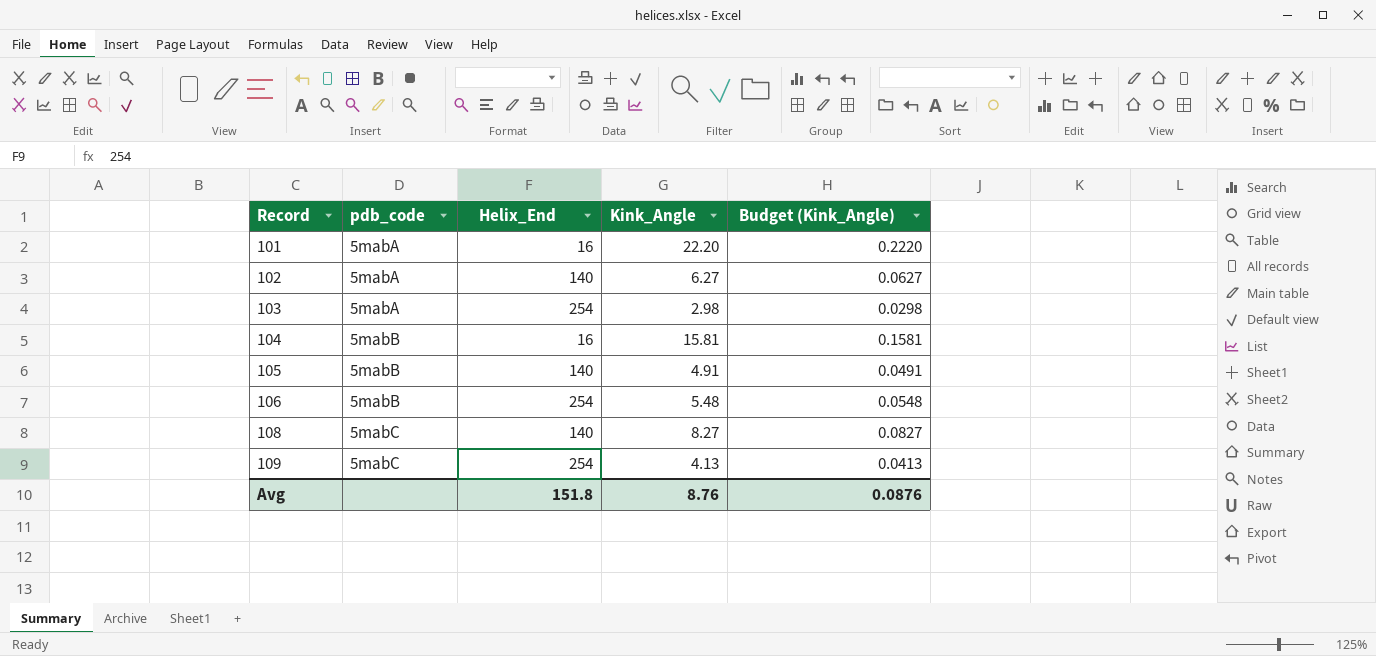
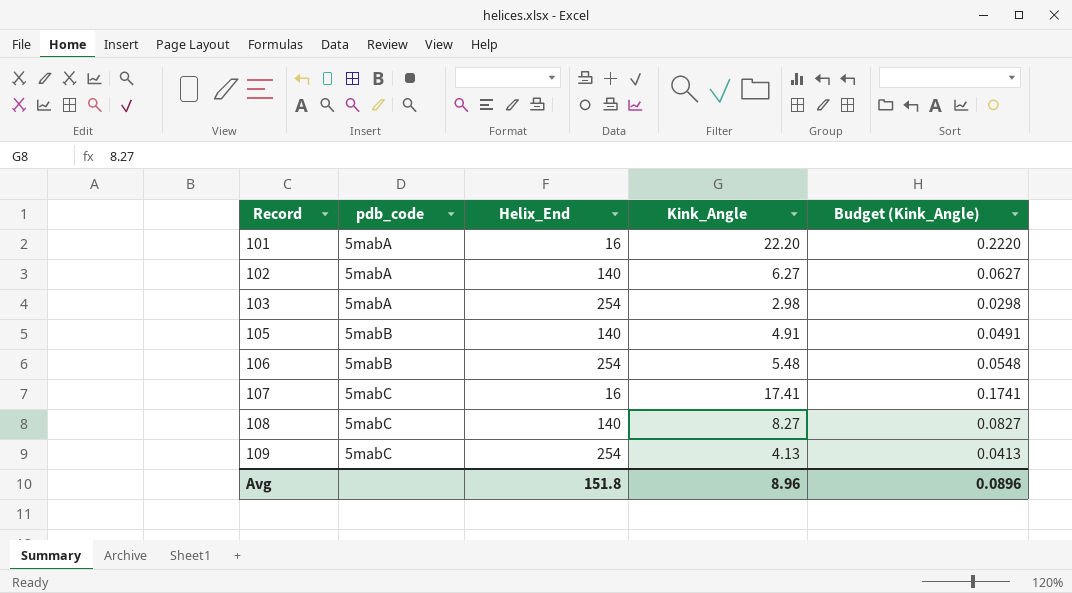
row 104: 5mabB | 16 | 15.81 | 0.1581 -> none
row 107: none -> 5mabC | 16 | 17.41 | 0.1741
Avg | Kink_Angle: 8.76 -> 8.96
Avg | Budget (Kink_Angle): 0.0876 -> 0.0896

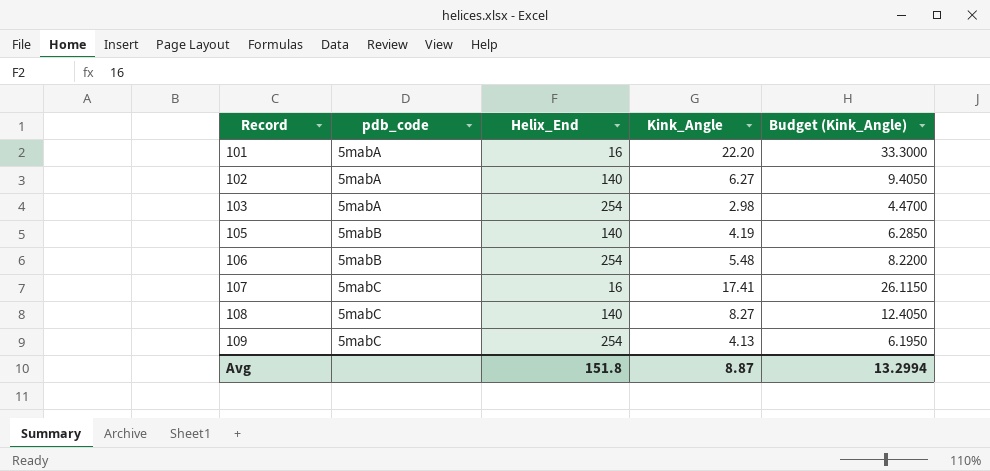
column Budget (Kink_Angle) | formula: [Kink_Angle] * 0.01 -> [Kink_Angle] * 1.5
105 | Kink_Angle: 4.91 -> 4.19
Avg | Kink_Angle: 8.96 -> 8.87
Avg | Budget (Kink_Angle): 0.0896 -> 13.2994

